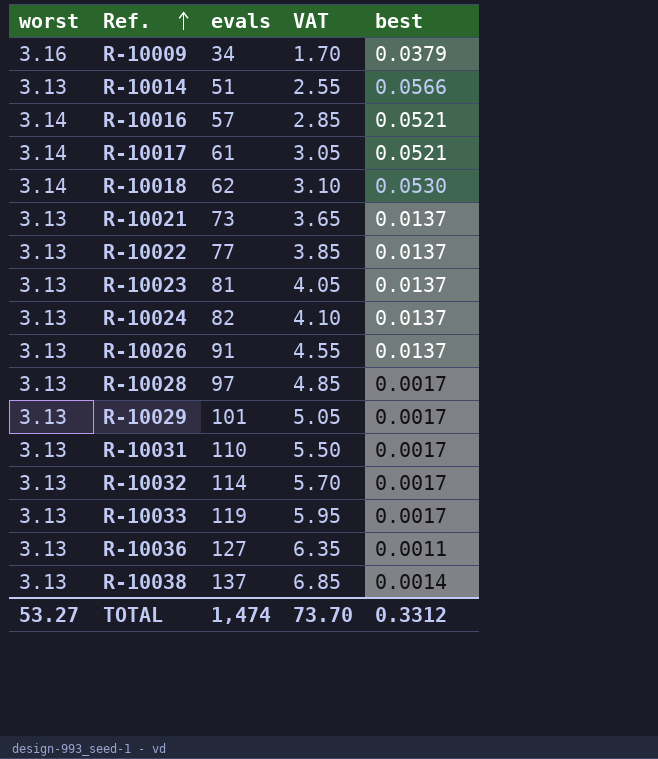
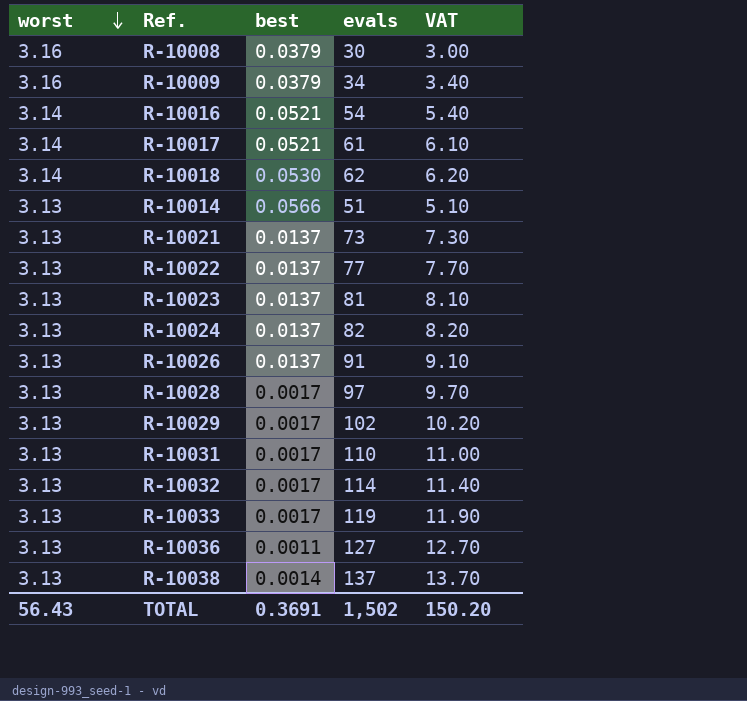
row order: Ref. ascending -> worst descending
column best | position: 5 -> 3
column VAT | formula: [evals] * 0.05 -> [evals] * 0.1
row R-10008: none -> 3.16 | 0.0379 | 30 | 3.00
R-10016 | evals: 57 -> 54
R-10029 | evals: 101 -> 102
TOTAL | worst: 53.27 -> 56.43
TOTAL | best: 0.3312 -> 0.3691
TOTAL | evals: 1,474 -> 1,502
TOTAL | VAT: 73.70 -> 150.20

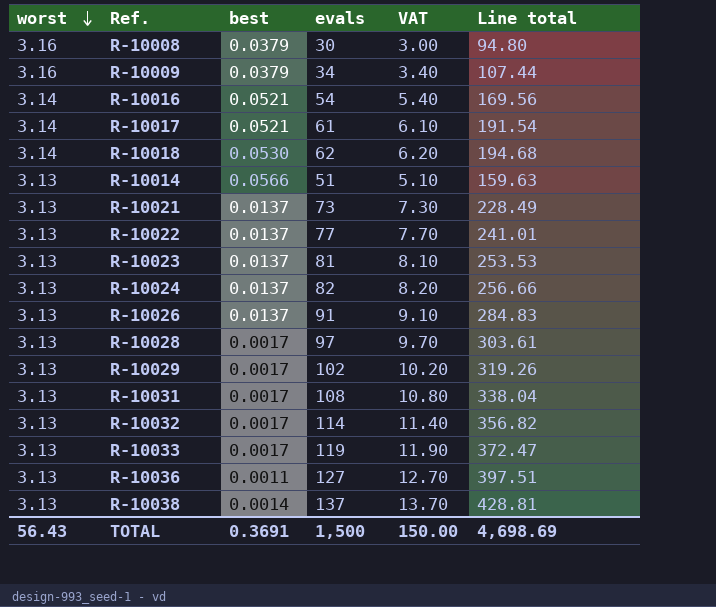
column Line total | formula: none -> [worst] * [evals]
R-10031 | evals: 110 -> 108
R-10031 | VAT: 11.00 -> 10.80
TOTAL | evals: 1,502 -> 1,500
TOTAL | VAT: 150.20 -> 150.00

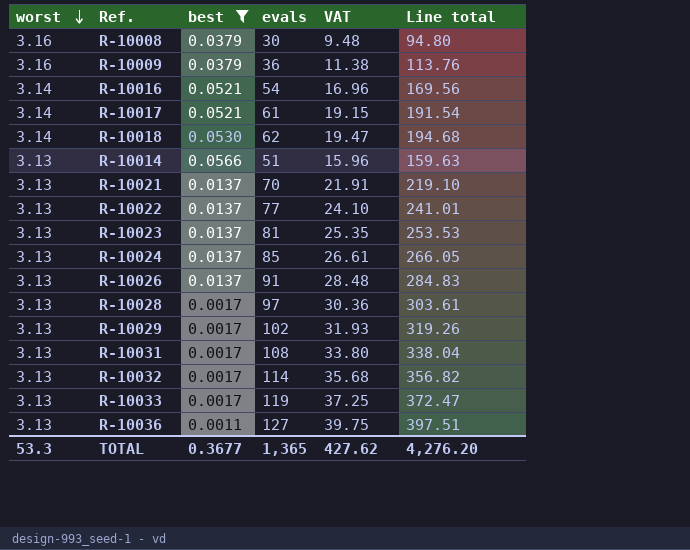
filter: none -> best != 0.0014
column VAT | formula: [evals] * 0.1 -> [Line total] * 0.1
R-10009 | evals: 34 -> 36
R-10009 | Line total: 107.44 -> 113.76
R-10021 | evals: 73 -> 70
R-10021 | Line total: 228.49 -> 219.10
R-10024 | evals: 82 -> 85
R-10024 | Line total: 256.66 -> 266.05
TOTAL | worst: 56.43 -> 53.3
TOTAL | best: 0.3691 -> 0.3677
TOTAL | evals: 1,500 -> 1,365
TOTAL | VAT: 150.00 -> 427.62
TOTAL | Line total: 4,698.69 -> 4,276.20

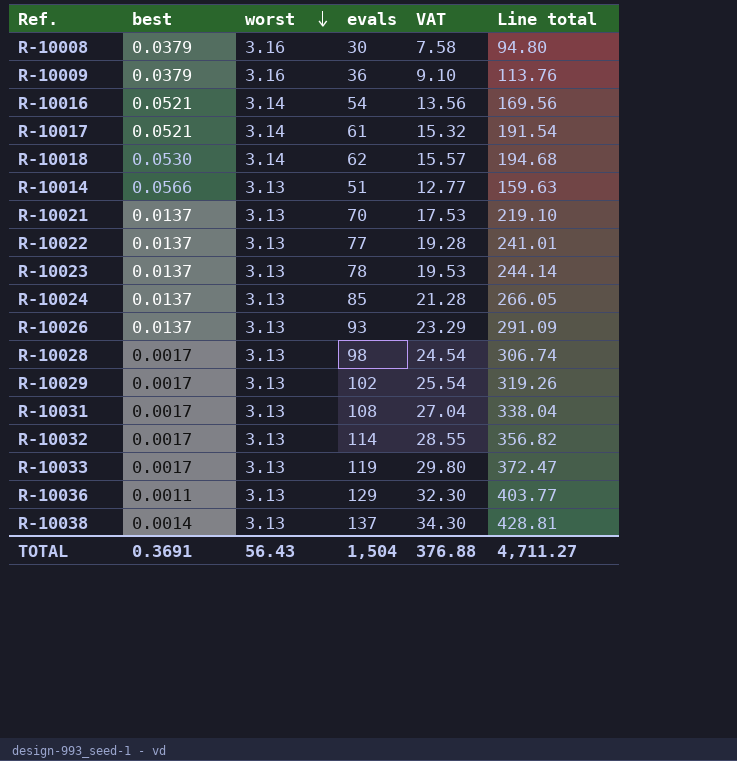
filter: best != 0.0014 -> none
column worst | position: 1 -> 3
column VAT | formula: [Line total] * 0.1 -> [Line total] * 0.08
R-10023 | evals: 81 -> 78
R-10023 | Line total: 253.53 -> 244.14
R-10026 | evals: 91 -> 93
R-10026 | Line total: 284.83 -> 291.09
R-10028 | evals: 97 -> 98
R-10028 | Line total: 303.61 -> 306.74
R-10036 | evals: 127 -> 129
R-10036 | Line total: 397.51 -> 403.77
TOTAL | best: 0.3677 -> 0.3691
TOTAL | worst: 53.3 -> 56.43
TOTAL | evals: 1,365 -> 1,504
TOTAL | VAT: 427.62 -> 376.88
TOTAL | Line total: 4,276.20 -> 4,711.27

